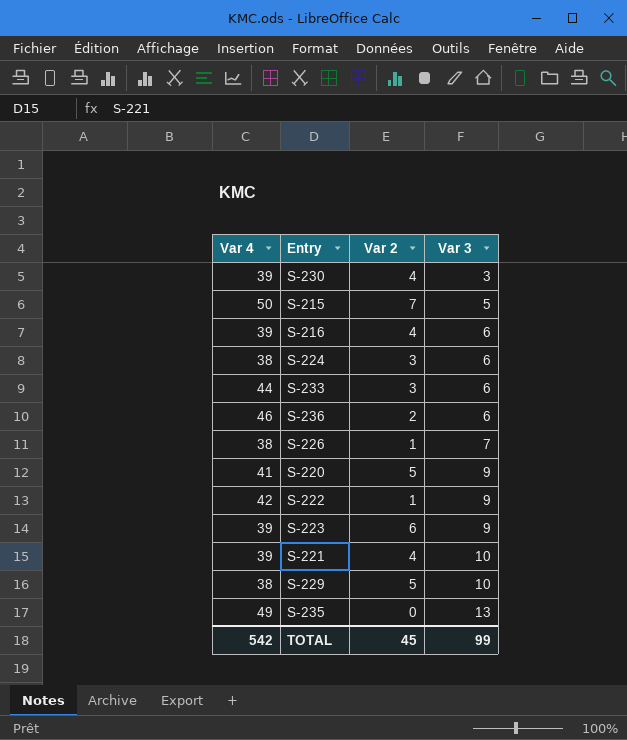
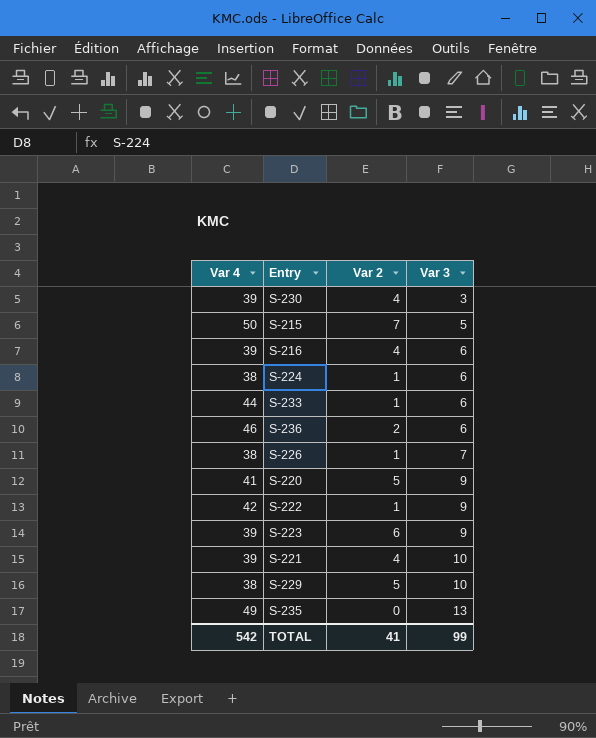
S-224 | Var 2: 3 -> 1
S-233 | Var 2: 3 -> 1
TOTAL | Var 2: 45 -> 41

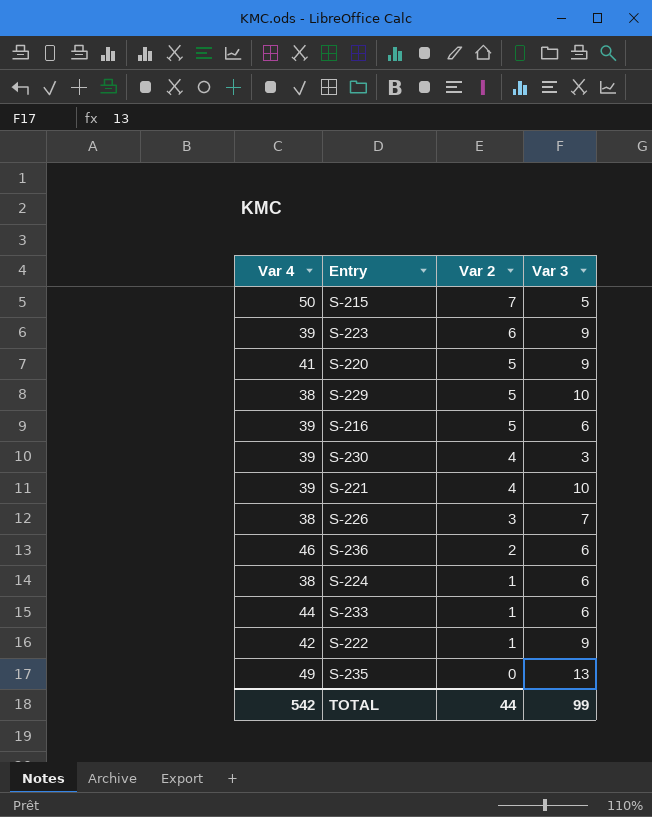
row order: Var 3 ascending -> Var 2 descending
S-216 | Var 2: 4 -> 5
S-226 | Var 2: 1 -> 3
TOTAL | Var 2: 41 -> 44

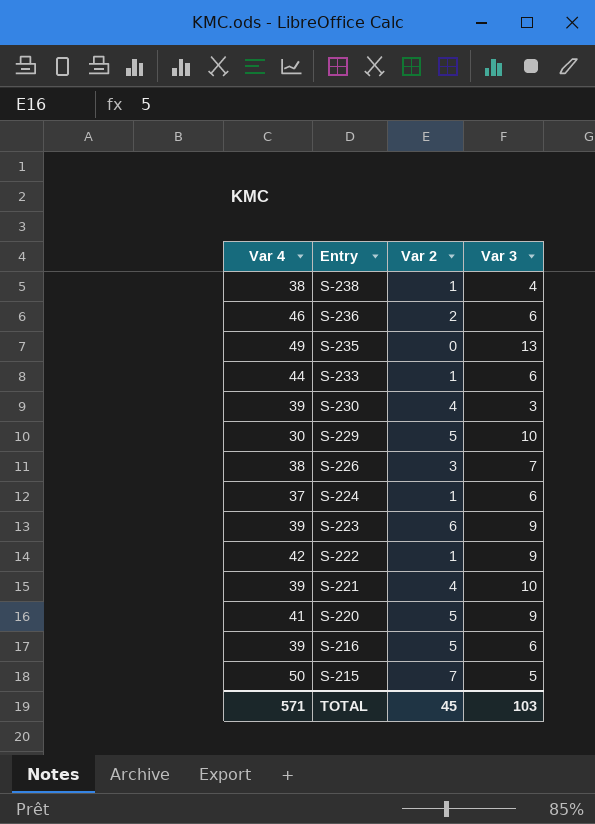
row order: Var 2 descending -> Entry descending
row S-238: none -> 38 | 1 | 4
S-229 | Var 4: 38 -> 30
S-224 | Var 4: 38 -> 37
TOTAL | Var 4: 542 -> 571
TOTAL | Var 2: 44 -> 45
TOTAL | Var 3: 99 -> 103

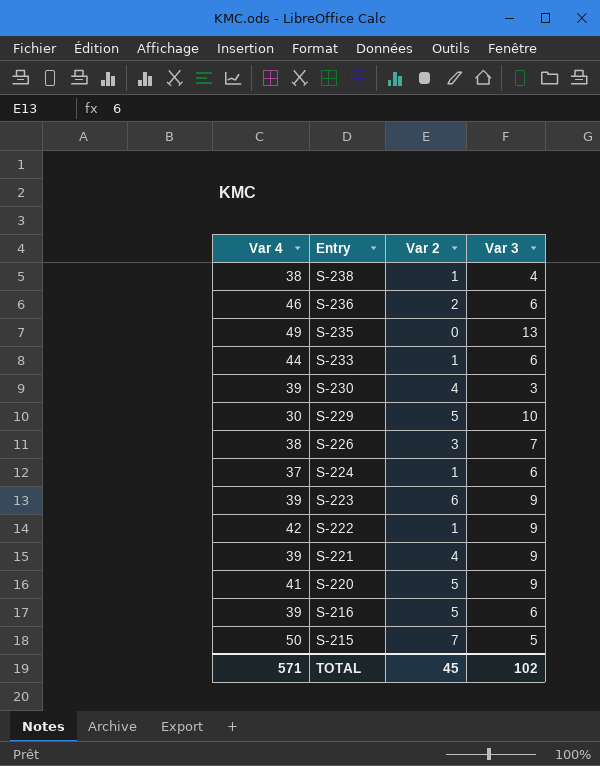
S-221 | Var 3: 10 -> 9
TOTAL | Var 3: 103 -> 102

